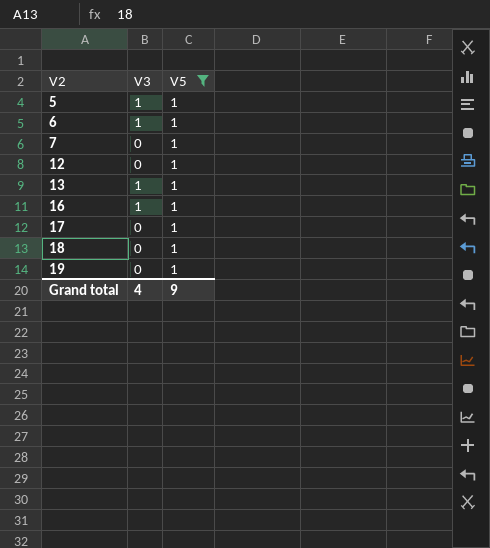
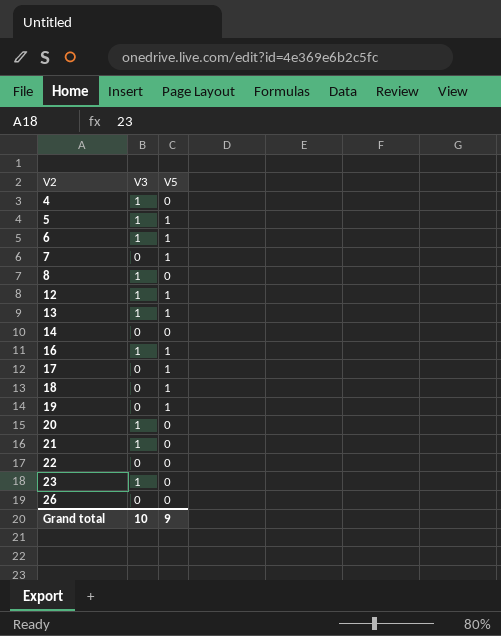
filter: V5 = 1 -> none
12 | V3: 0 -> 1
Grand total | V3: 4 -> 10

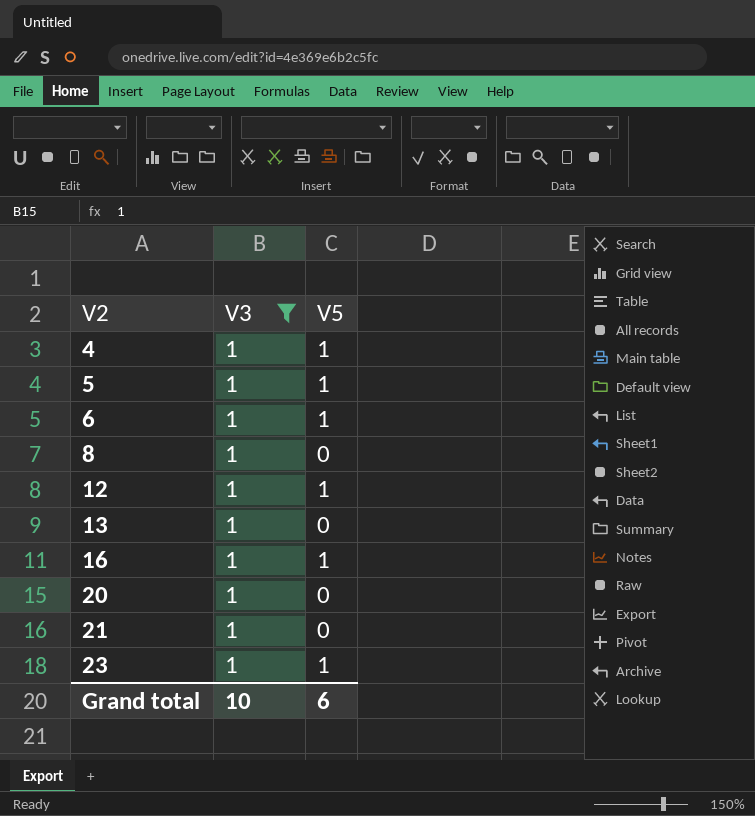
filter: none -> V3 = 1
4 | V5: 0 -> 1
13 | V5: 1 -> 0
23 | V5: 0 -> 1
Grand total | V5: 9 -> 6

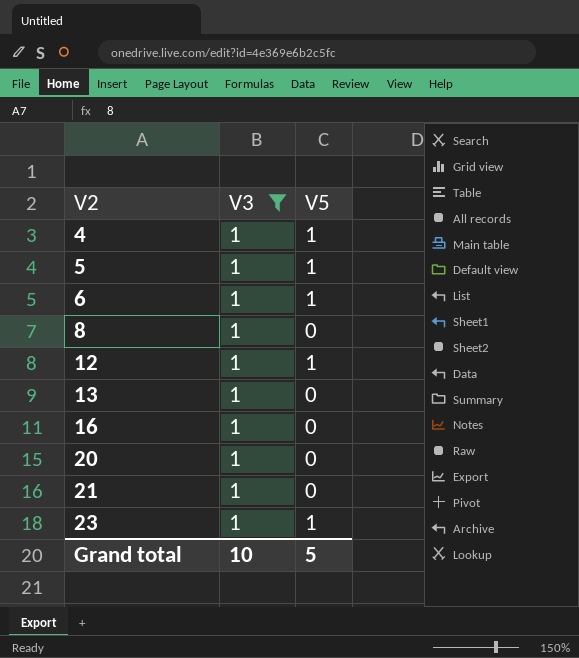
16 | V5: 1 -> 0
Grand total | V5: 6 -> 5

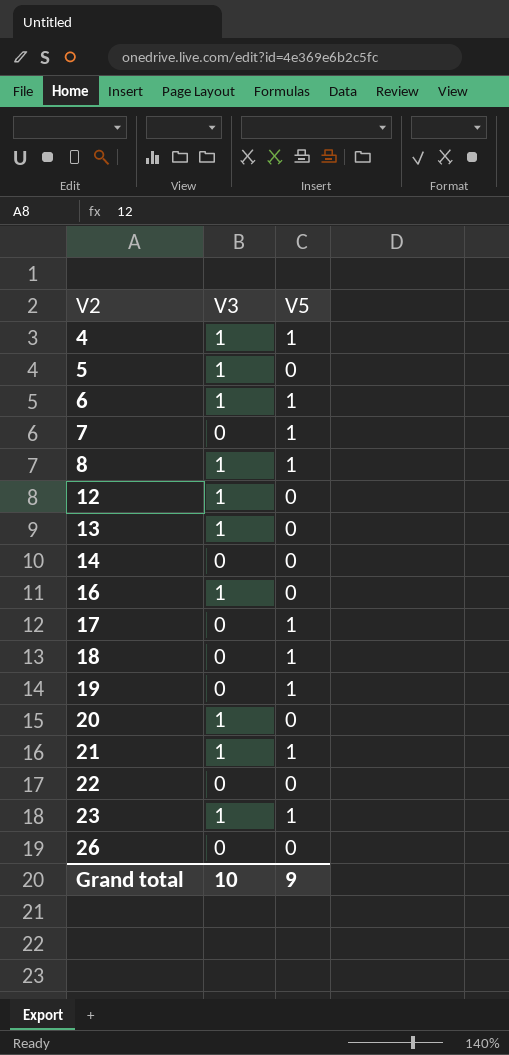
filter: V3 = 1 -> none
5 | V5: 1 -> 0
8 | V5: 0 -> 1
12 | V5: 1 -> 0
21 | V5: 0 -> 1
Grand total | V5: 5 -> 9

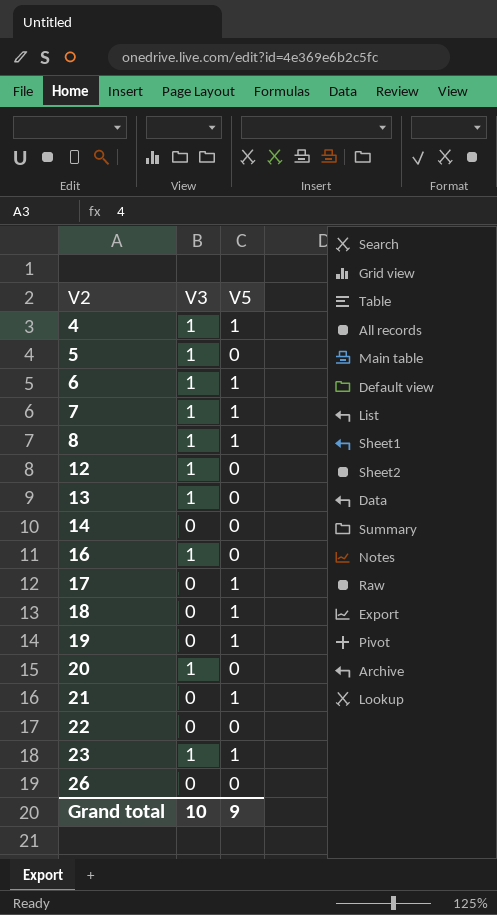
7 | V3: 0 -> 1
21 | V3: 1 -> 0

